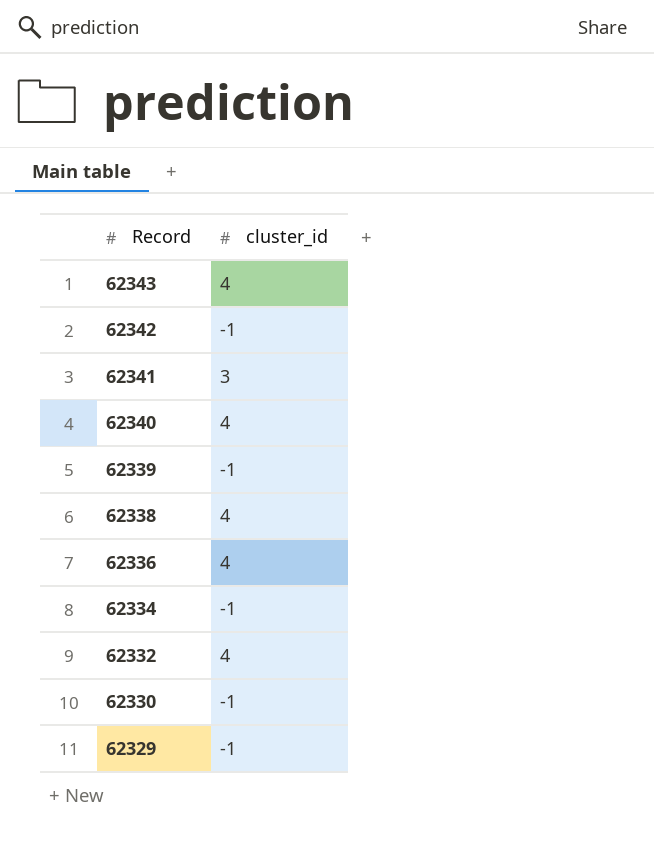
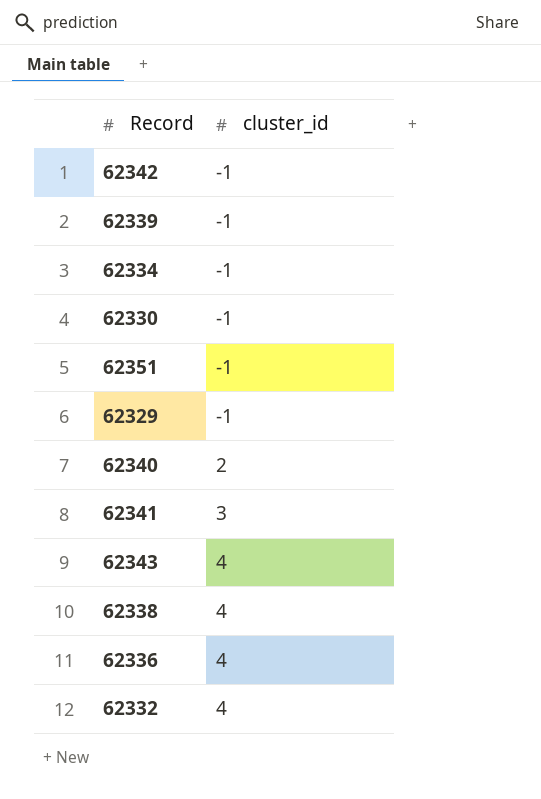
row order: Record descending -> cluster_id ascending
row 62351: none -> -1
62340 | cluster_id: 4 -> 2

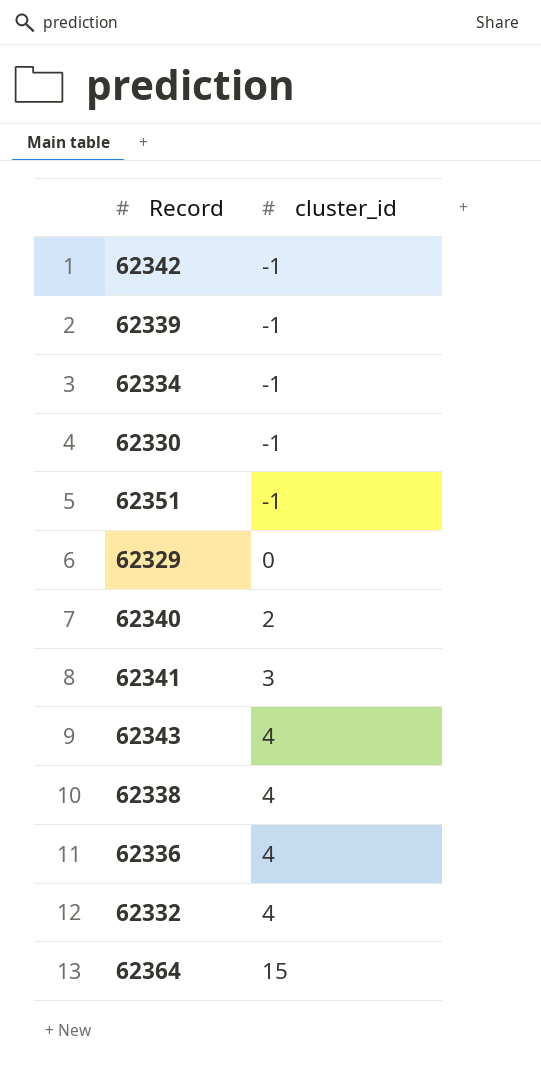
62329 | cluster_id: -1 -> 0
row 62364: none -> 15

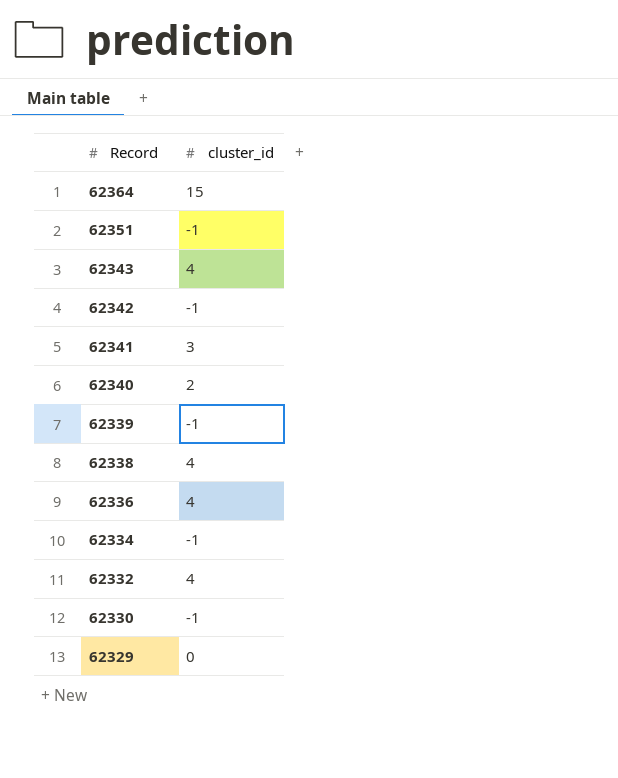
row order: cluster_id ascending -> Record descending

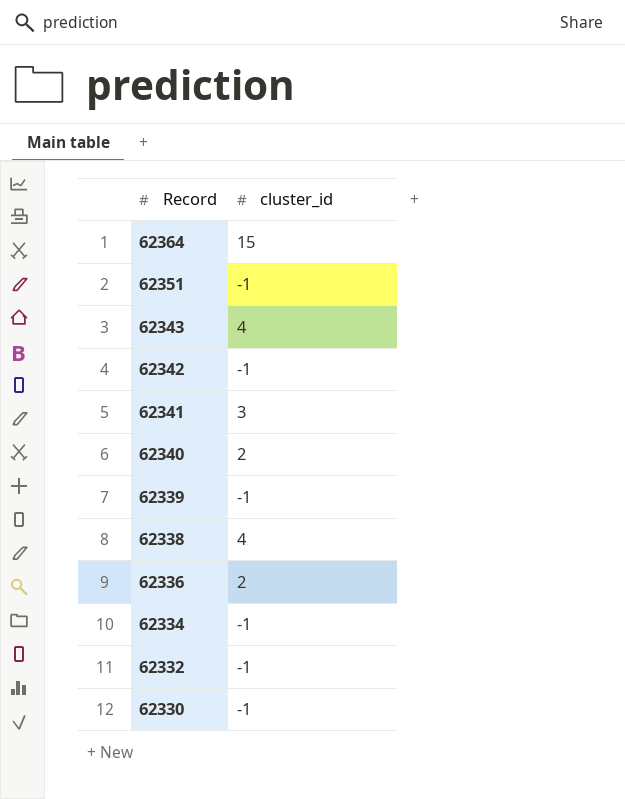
row 62329: 0 -> none
62336 | cluster_id: 4 -> 2
62332 | cluster_id: 4 -> -1

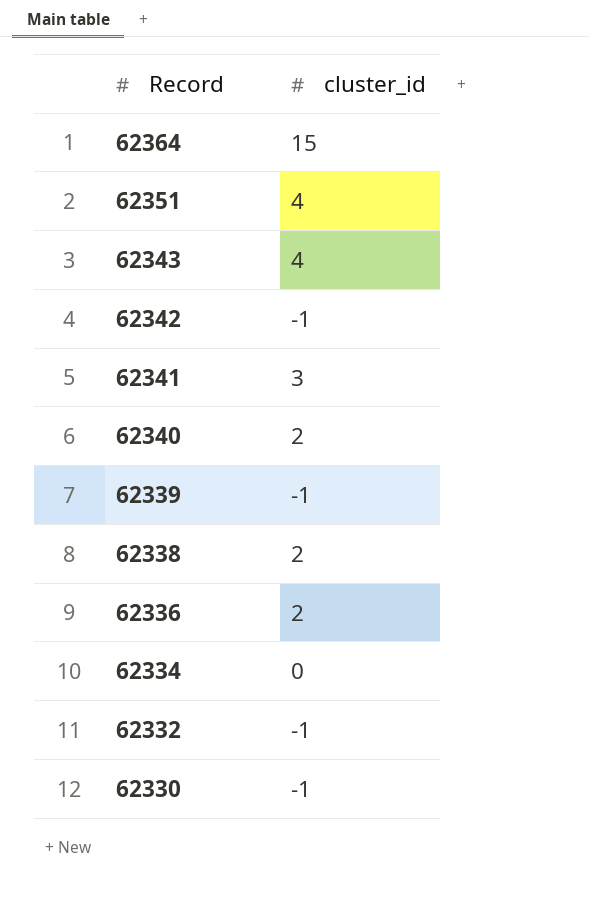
62351 | cluster_id: -1 -> 4
62338 | cluster_id: 4 -> 2
62334 | cluster_id: -1 -> 0

